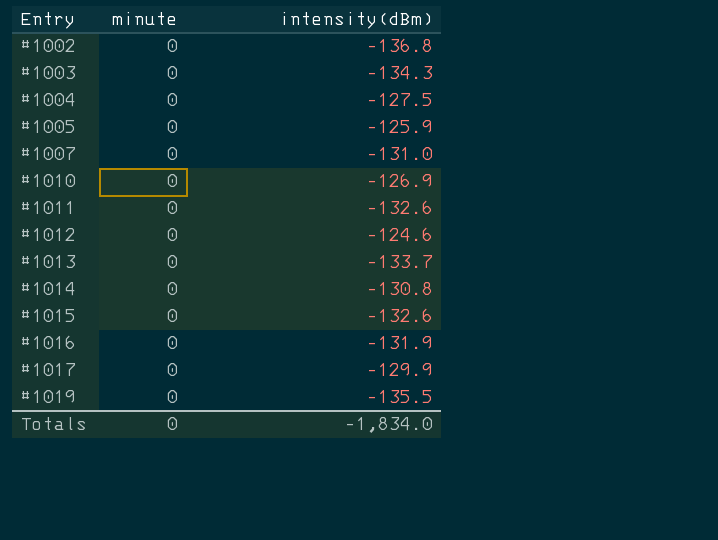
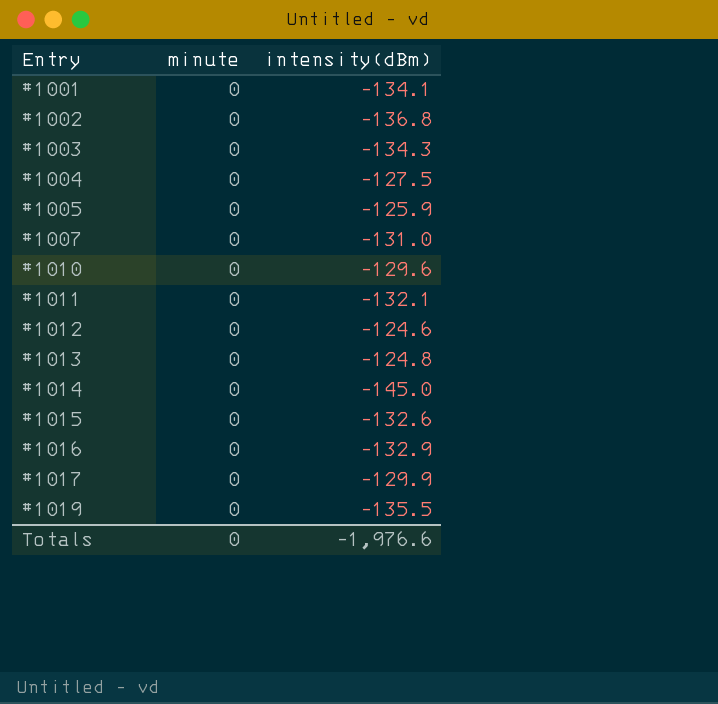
row #1001: none -> 0 | -134.1
#1010 | intensity(dBm): -126.9 -> -129.6
#1011 | intensity(dBm): -132.6 -> -132.1
#1013 | intensity(dBm): -133.7 -> -124.8
#1014 | intensity(dBm): -130.8 -> -145.0
#1016 | intensity(dBm): -131.9 -> -132.9
Totals | intensity(dBm): -1,834.0 -> -1,976.6

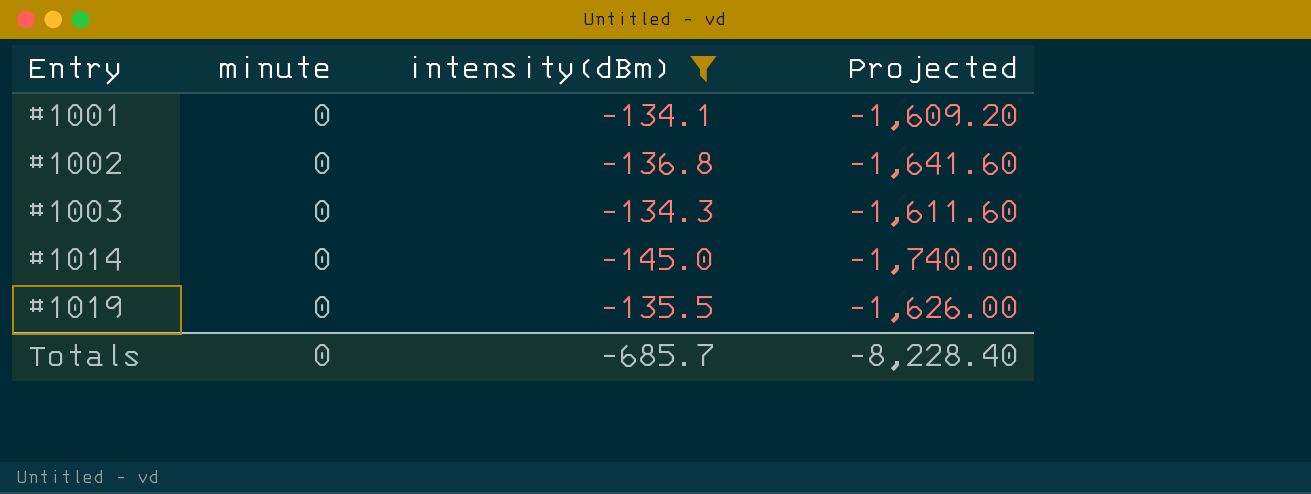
filter: none -> intensity(dBm) <= -134.1
column Projected | formula: none -> [intensity(dBm)] * 12
Totals | intensity(dBm): -1,976.6 -> -685.7

